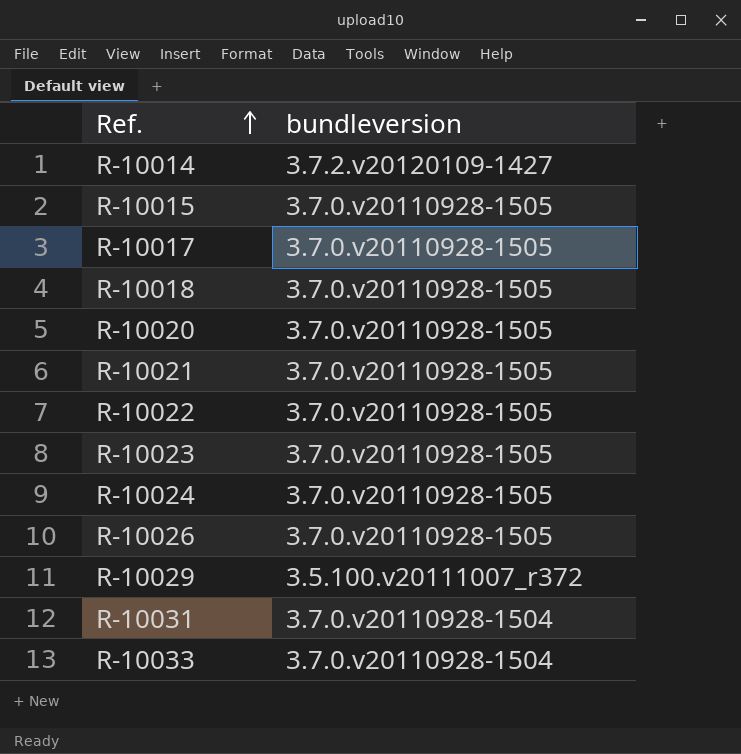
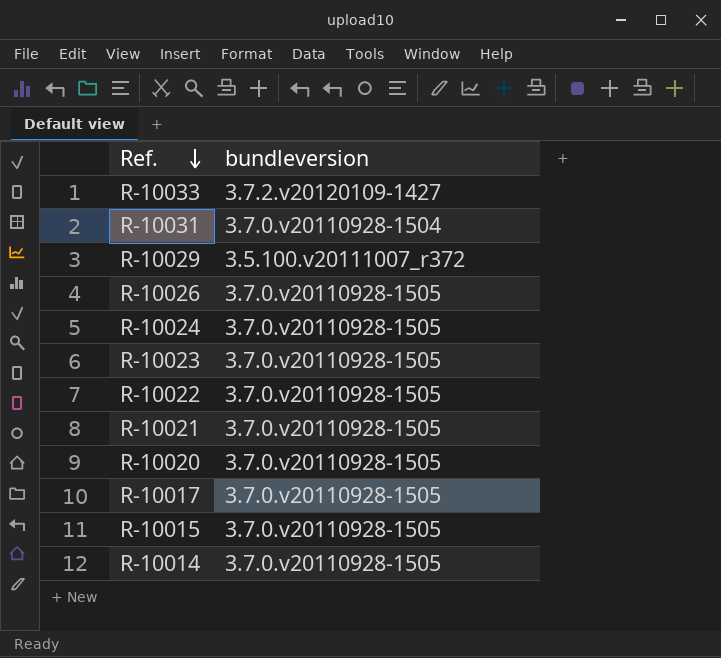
row order: Ref. ascending -> Ref. descending
row R-10018: 3.7.0.v20110928-1505 -> none
R-10033 | bundleversion: 3.7.0.v20110928-1504 -> 3.7.2.v20120109-1427
R-10014 | bundleversion: 3.7.2.v20120109-1427 -> 3.7.0.v20110928-1505

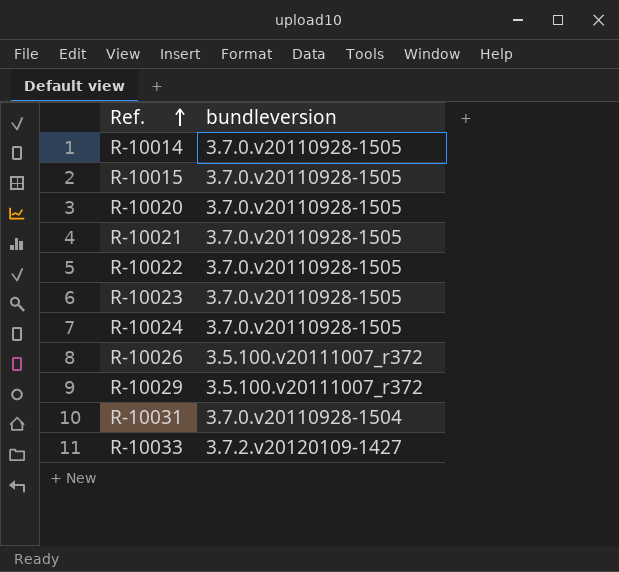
row order: Ref. descending -> Ref. ascending
row R-10017: 3.7.0.v20110928-1505 -> none
R-10026 | bundleversion: 3.7.0.v20110928-1505 -> 3.5.100.v20111007_r372

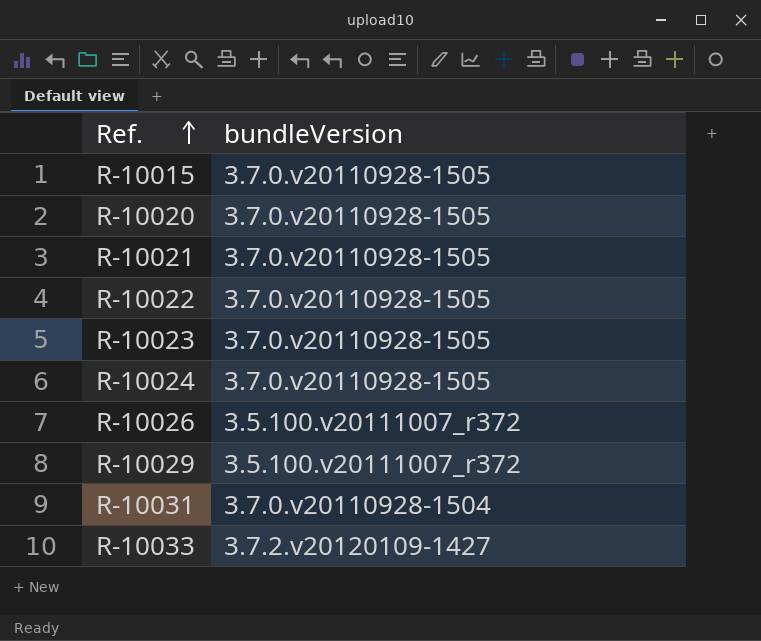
column name: bundleversion -> bundleVersion
row R-10014: 3.7.0.v20110928-1505 -> none

